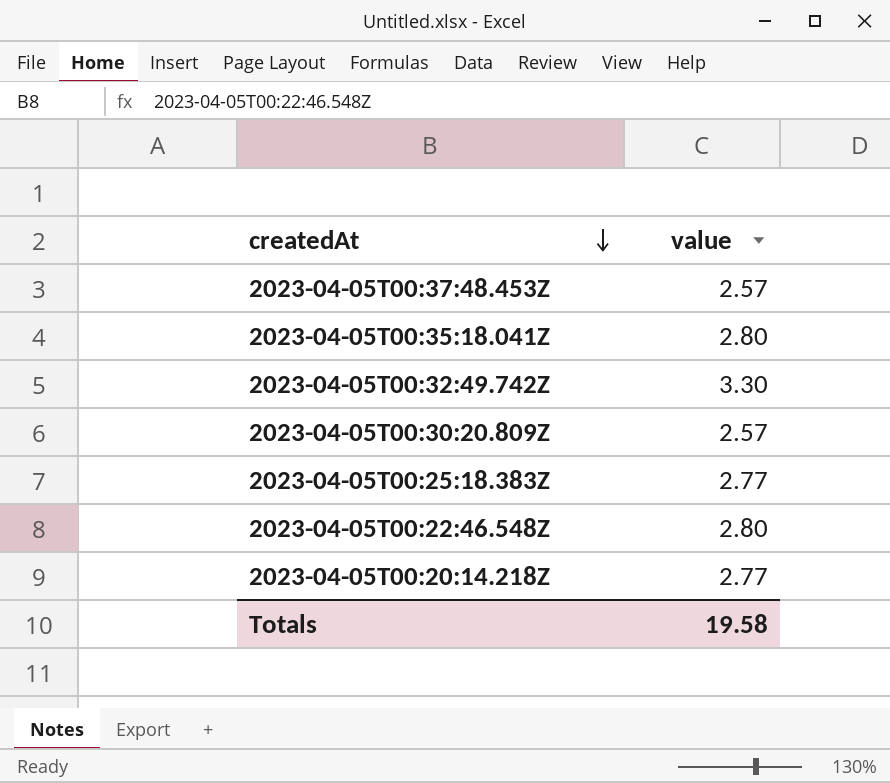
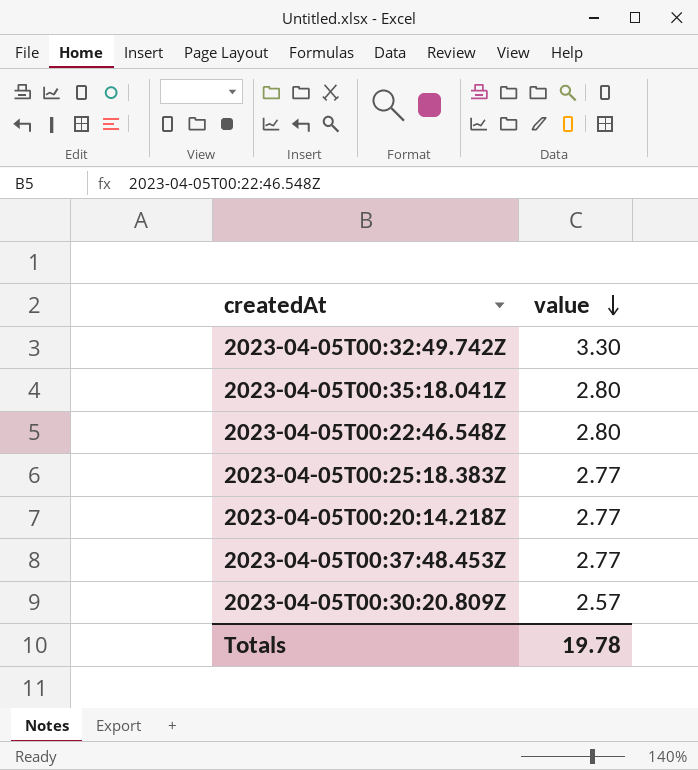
row order: createdAt descending -> value descending
2023-04-05T00:37:48.453Z | value: 2.57 -> 2.77
Totals | value: 19.58 -> 19.78

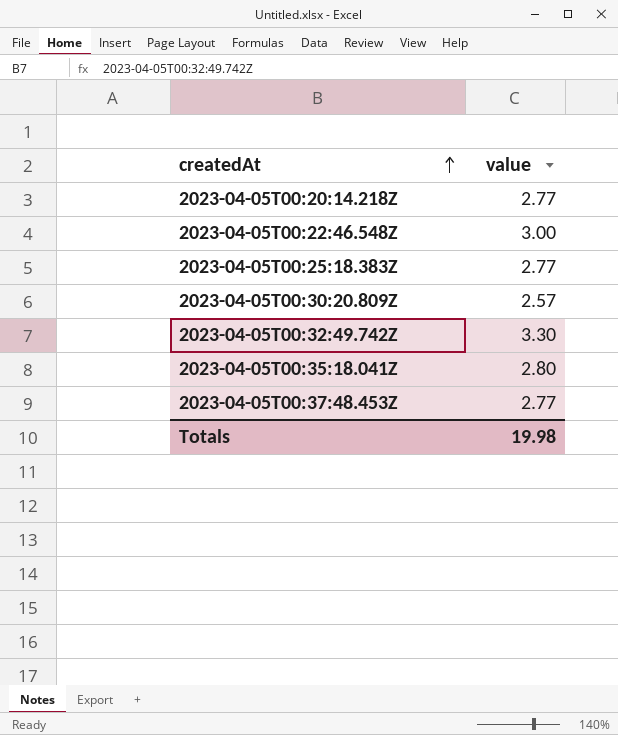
row order: value descending -> createdAt ascending
2023-04-05T00:22:46.548Z | value: 2.80 -> 3.00
Totals | value: 19.78 -> 19.98

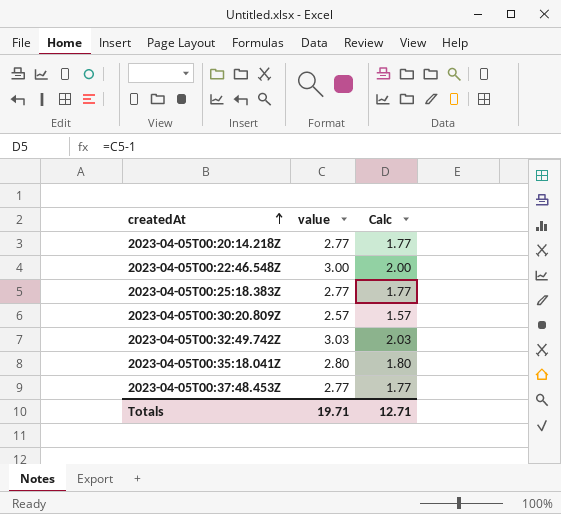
column Calc | formula: none -> [value] - 1
2023-04-05T00:32:49.742Z | value: 3.30 -> 3.03
Totals | value: 19.98 -> 19.71

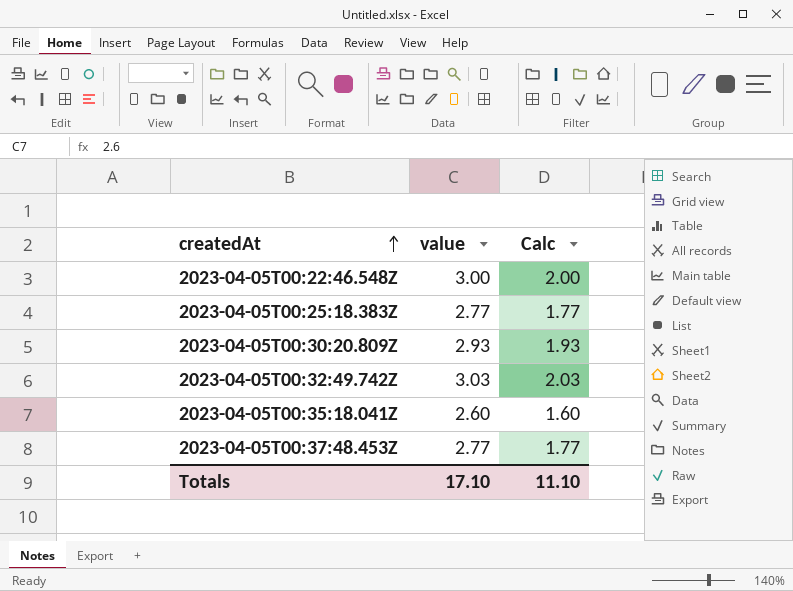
row 2023-04-05T00:20:14.218Z: 2.77 | 1.77 -> none
2023-04-05T00:30:20.809Z | value: 2.57 -> 2.93
2023-04-05T00:30:20.809Z | Calc: 1.57 -> 1.93
2023-04-05T00:35:18.041Z | value: 2.80 -> 2.60
2023-04-05T00:35:18.041Z | Calc: 1.80 -> 1.60
Totals | value: 19.71 -> 17.10
Totals | Calc: 12.71 -> 11.10

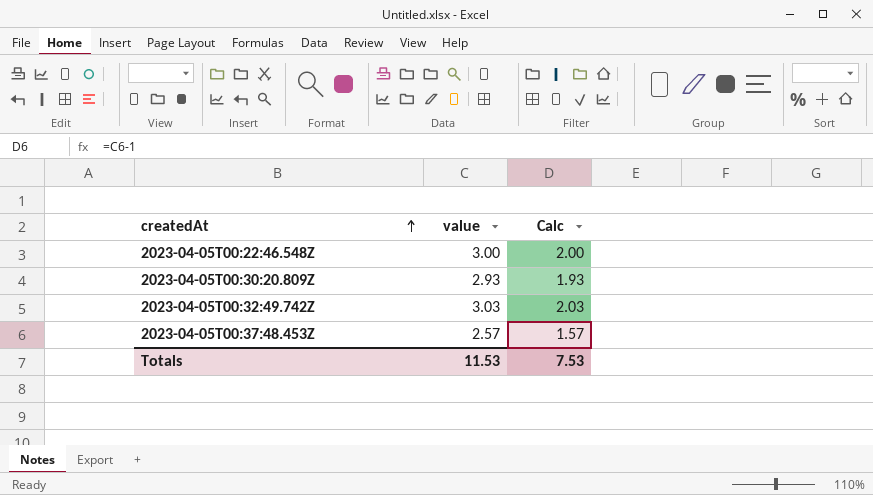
row 2023-04-05T00:25:18.383Z: 2.77 | 1.77 -> none
row 2023-04-05T00:35:18.041Z: 2.60 | 1.60 -> none
2023-04-05T00:37:48.453Z | value: 2.77 -> 2.57
2023-04-05T00:37:48.453Z | Calc: 1.77 -> 1.57
Totals | value: 17.10 -> 11.53
Totals | Calc: 11.10 -> 7.53

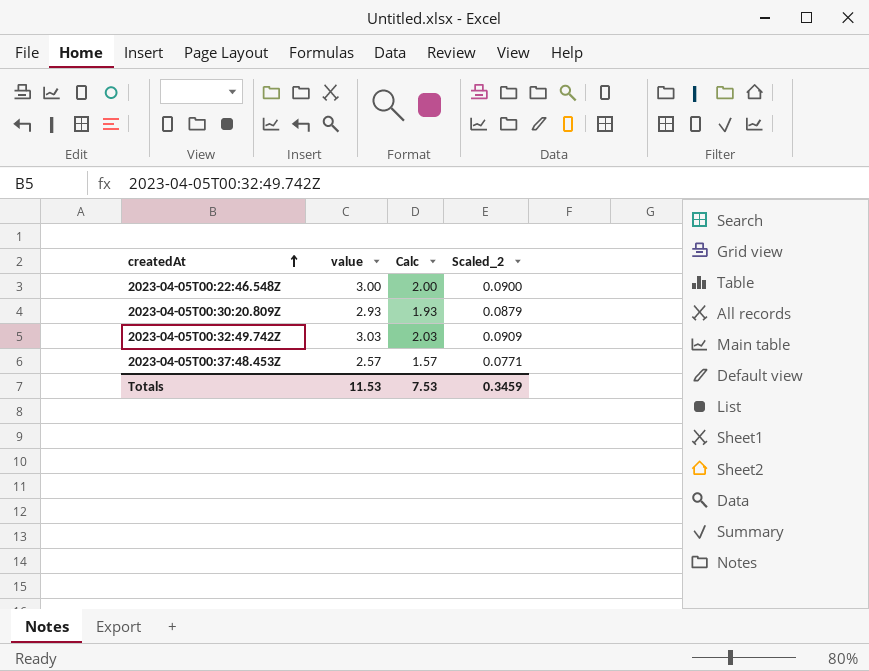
column Scaled_2 | formula: none -> [value] * 0.03

